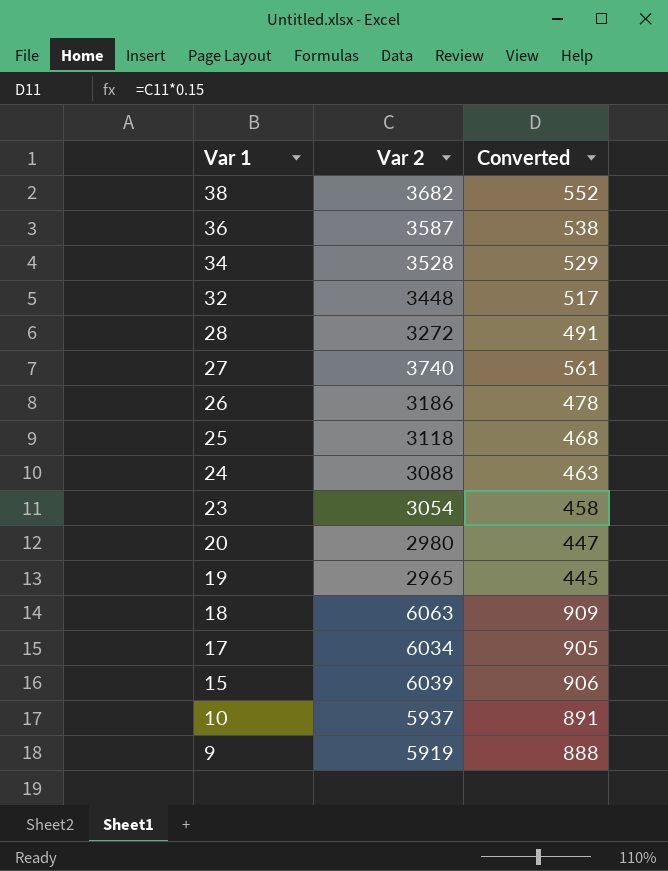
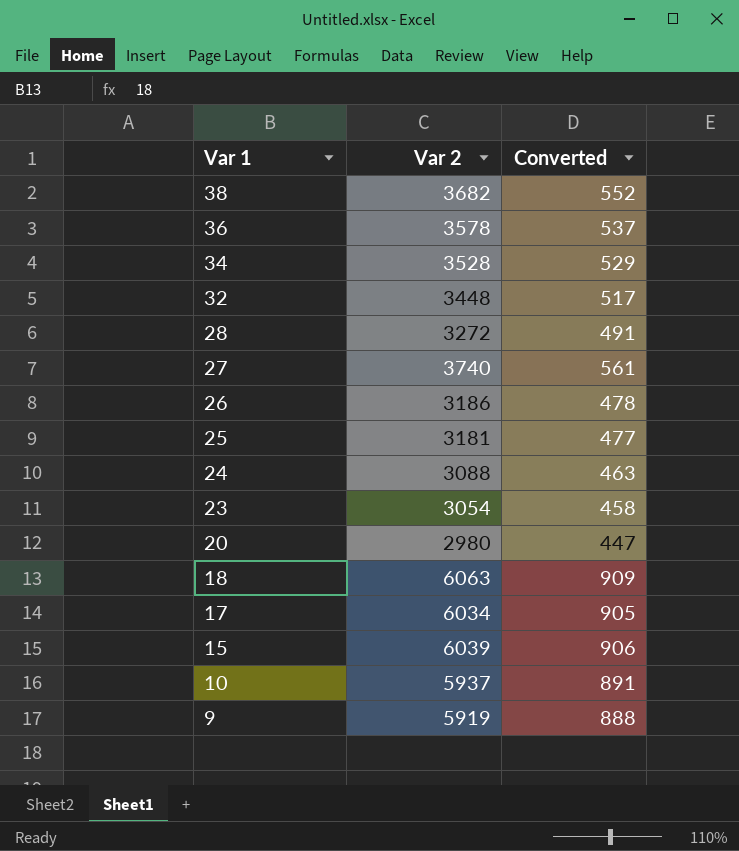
row 19: 2965 | 445 -> none
36 | Var 2: 3587 -> 3578
36 | Converted: 538 -> 537
25 | Var 2: 3118 -> 3181
25 | Converted: 468 -> 477

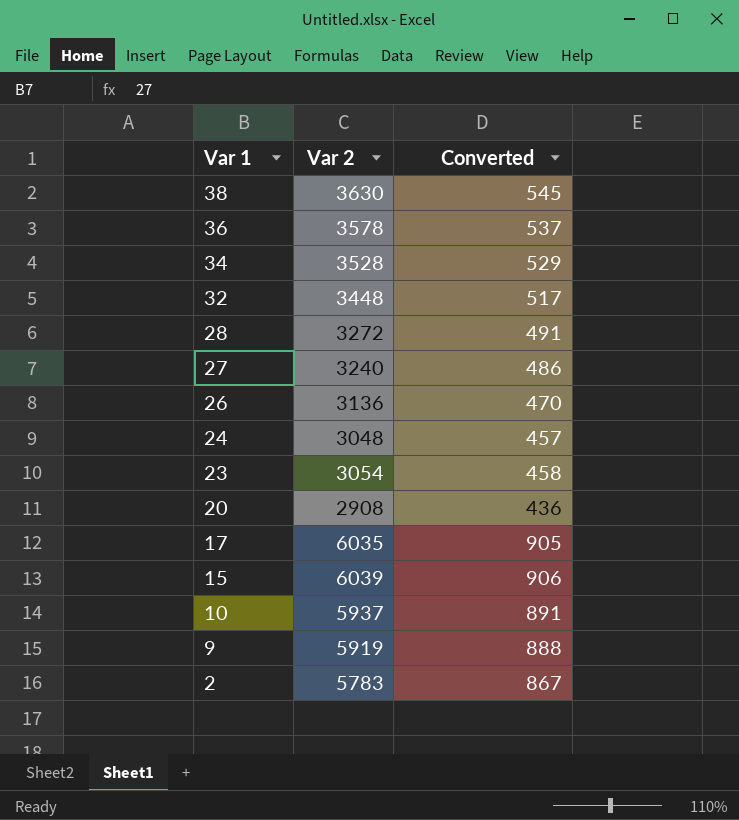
row 25: 3181 | 477 -> none
row 18: 6063 | 909 -> none
38 | Var 2: 3682 -> 3630
38 | Converted: 552 -> 545
27 | Var 2: 3740 -> 3240
27 | Converted: 561 -> 486
26 | Var 2: 3186 -> 3136
26 | Converted: 478 -> 470
24 | Var 2: 3088 -> 3048
24 | Converted: 463 -> 457
20 | Var 2: 2980 -> 2908
20 | Converted: 447 -> 436
17 | Var 2: 6034 -> 6035
row 2: none -> 5783 | 867

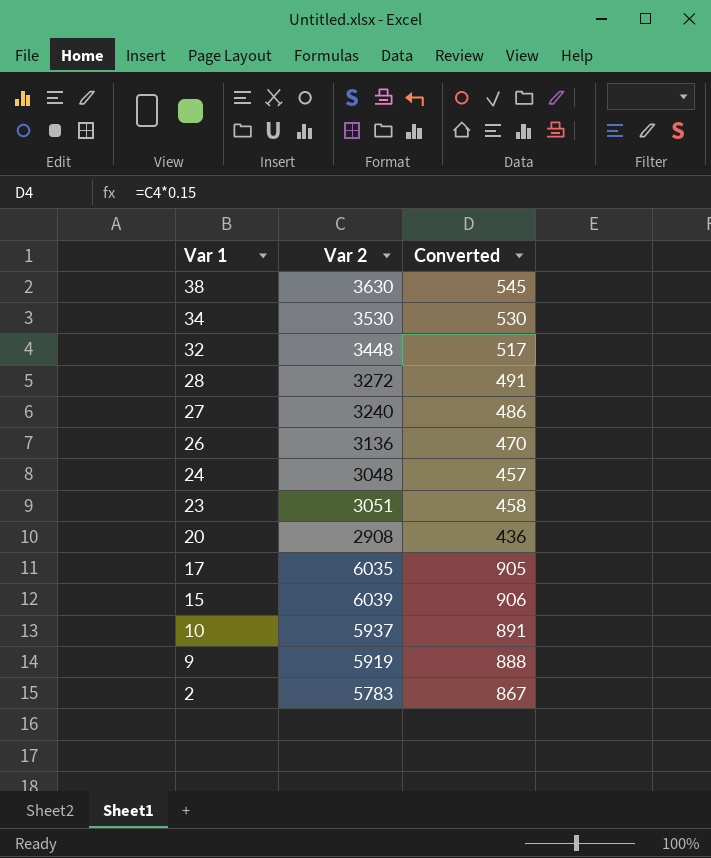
row 36: 3578 | 537 -> none
34 | Var 2: 3528 -> 3530
34 | Converted: 529 -> 530
23 | Var 2: 3054 -> 3051

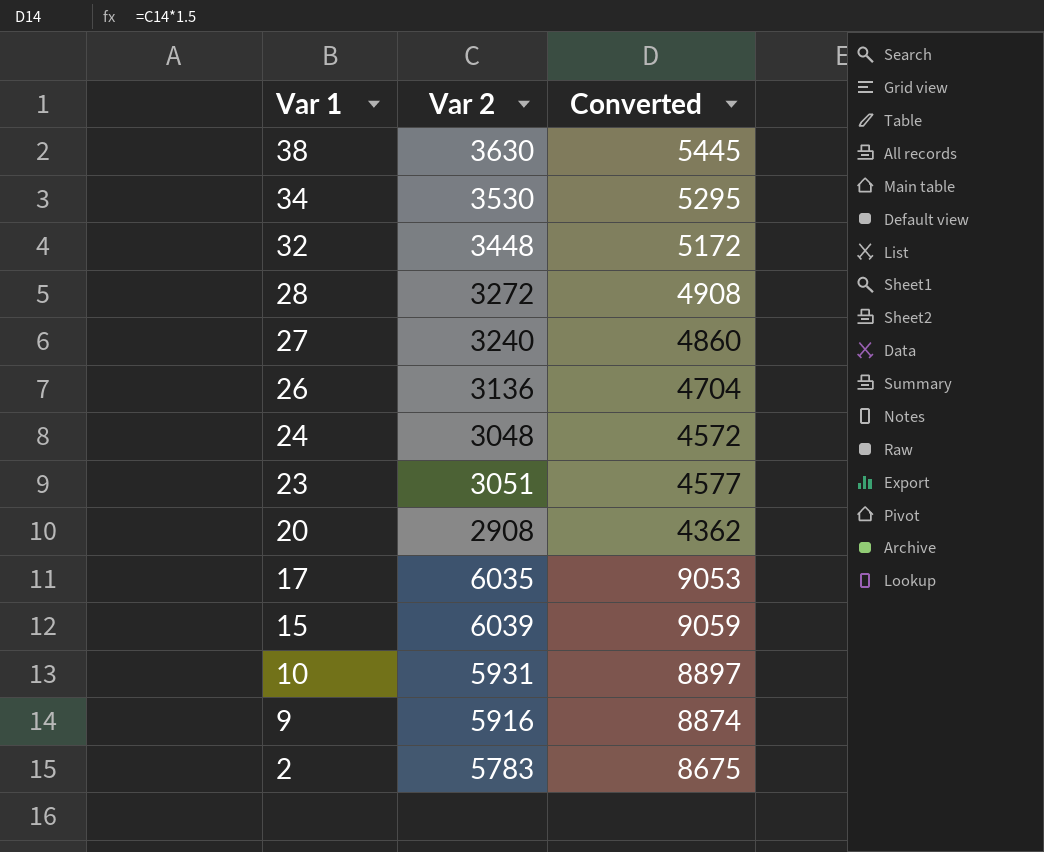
column Converted | formula: [Var 2] * 0.15 -> [Var 2] * 1.5
10 | Var 2: 5937 -> 5931
9 | Var 2: 5919 -> 5916

